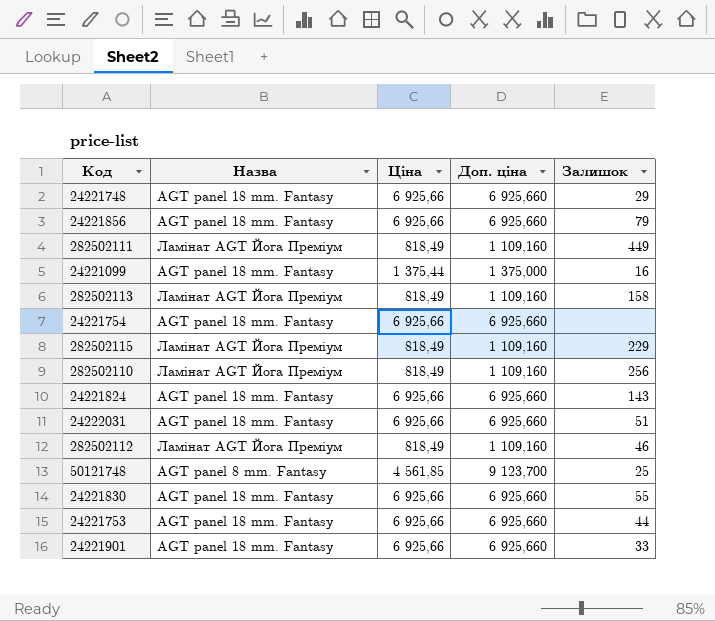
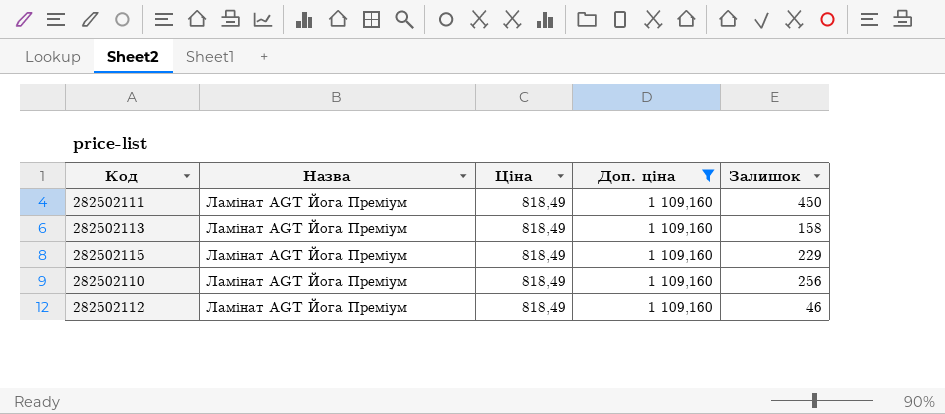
filter: none -> Доп. ціна = 1 109,160
282502111 | Залишок: 449 -> 450

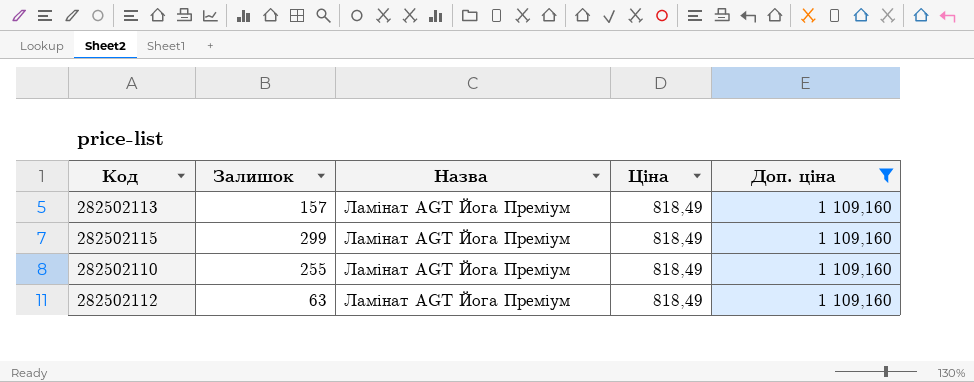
column Залишок | position: 5 -> 2
row 282502111: Ламінат AGT Йога Преміум | 818,49 | 1 109,160 | 450 -> none
282502113 | Залишок: 158 -> 157
282502115 | Залишок: 229 -> 299
282502110 | Залишок: 256 -> 255
282502112 | Залишок: 46 -> 63

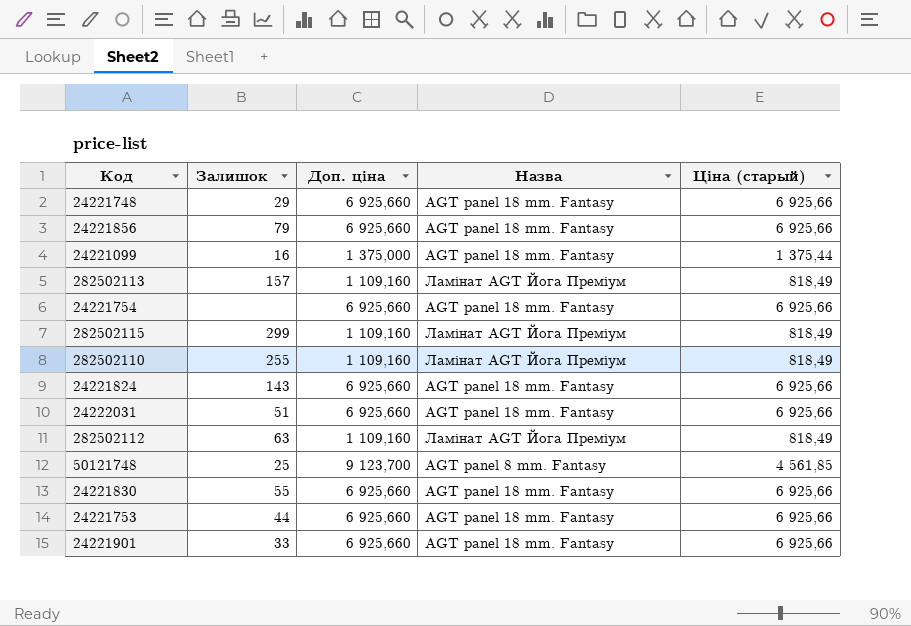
filter: Доп. ціна = 1 109,160 -> none
column Доп. ціна | position: 5 -> 3
column name: Ціна -> Ціна (старый)

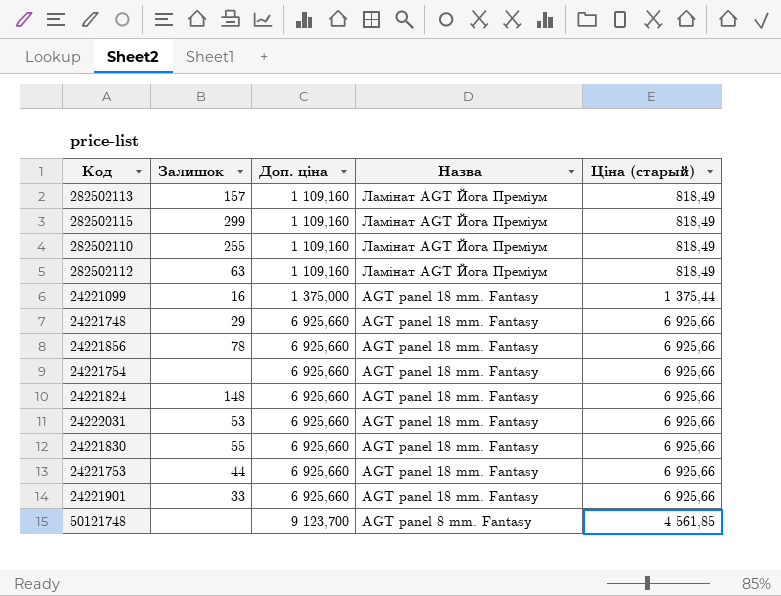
row order: none -> Доп. ціна ascending
24221856 | Залишок: 79 -> 78
24221824 | Залишок: 143 -> 148
24222031 | Залишок: 51 -> 53
50121748 | Залишок: 25 -> none

